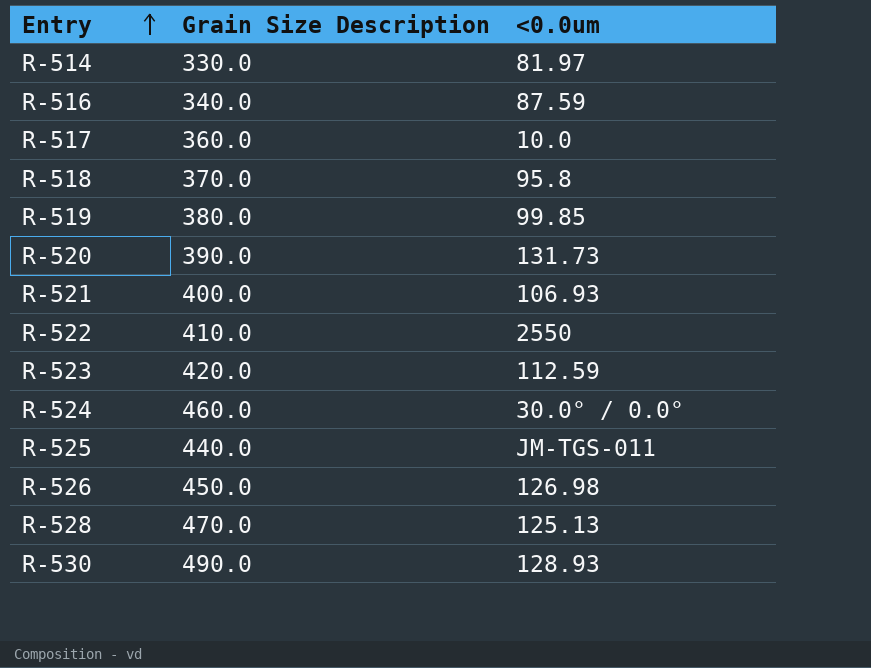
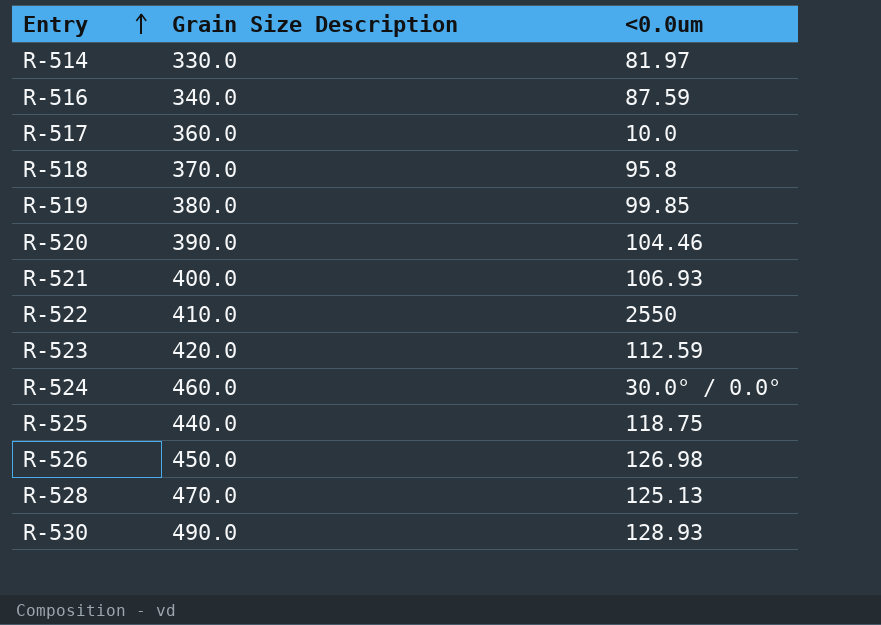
R-520 | <0.0um: 131.73 -> 104.46
R-525 | <0.0um: JM-TGS-011 -> 118.75

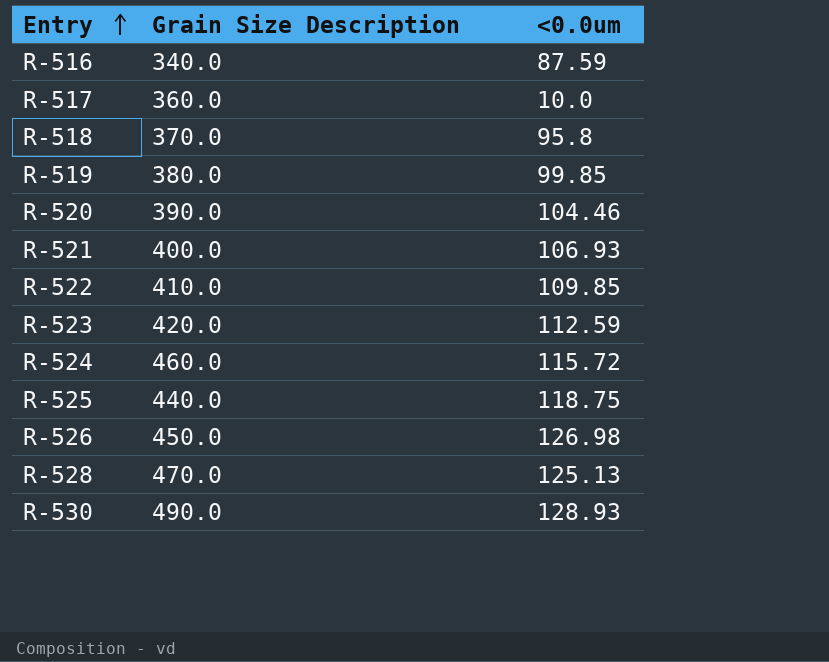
row R-514: 330.0 | 81.97 -> none
R-522 | <0.0um: 2550 -> 109.85
R-524 | <0.0um: 30.0° / 0.0° -> 115.72

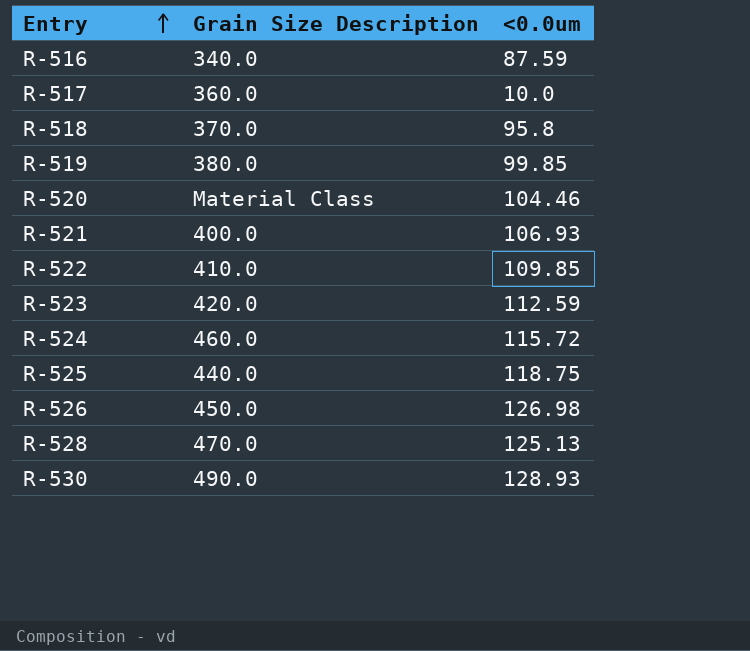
R-520 | Grain Size Description: 390.0 -> Material Class

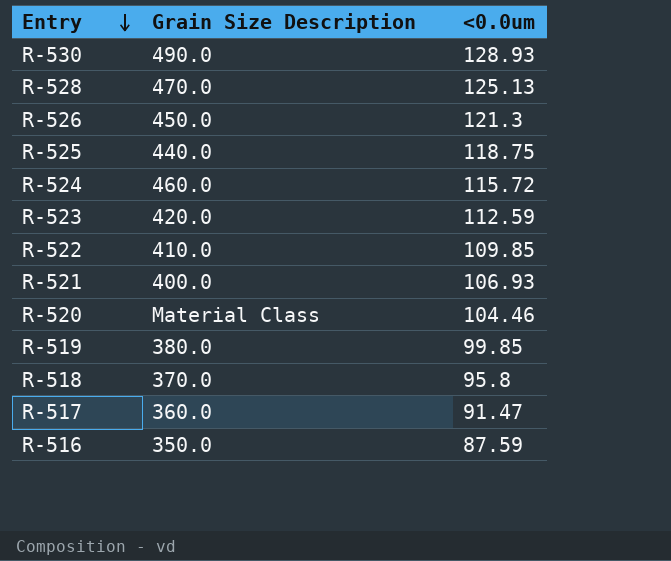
row order: Entry ascending -> Entry descending
R-526 | <0.0um: 126.98 -> 121.3
R-517 | <0.0um: 10.0 -> 91.47
R-516 | Grain Size Description: 340.0 -> 350.0

